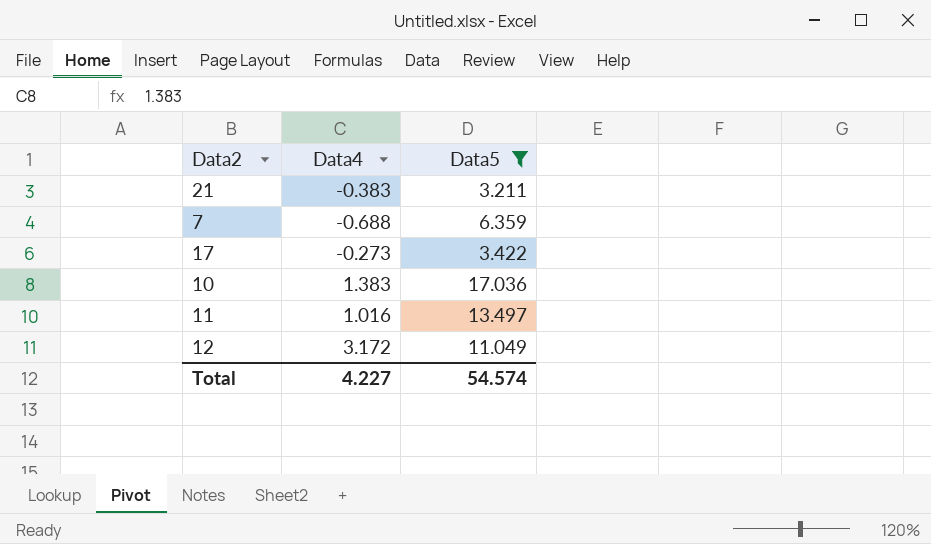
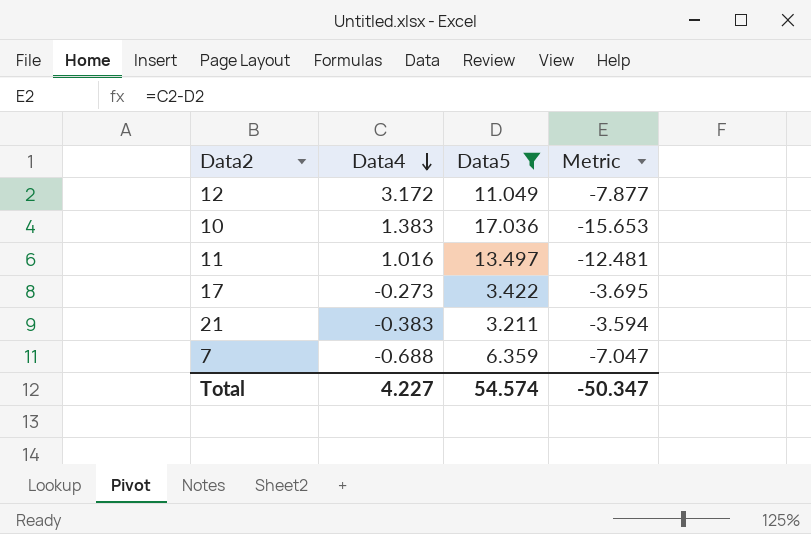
row order: none -> Data4 descending
column Metric | formula: none -> [Data4] - [Data5]

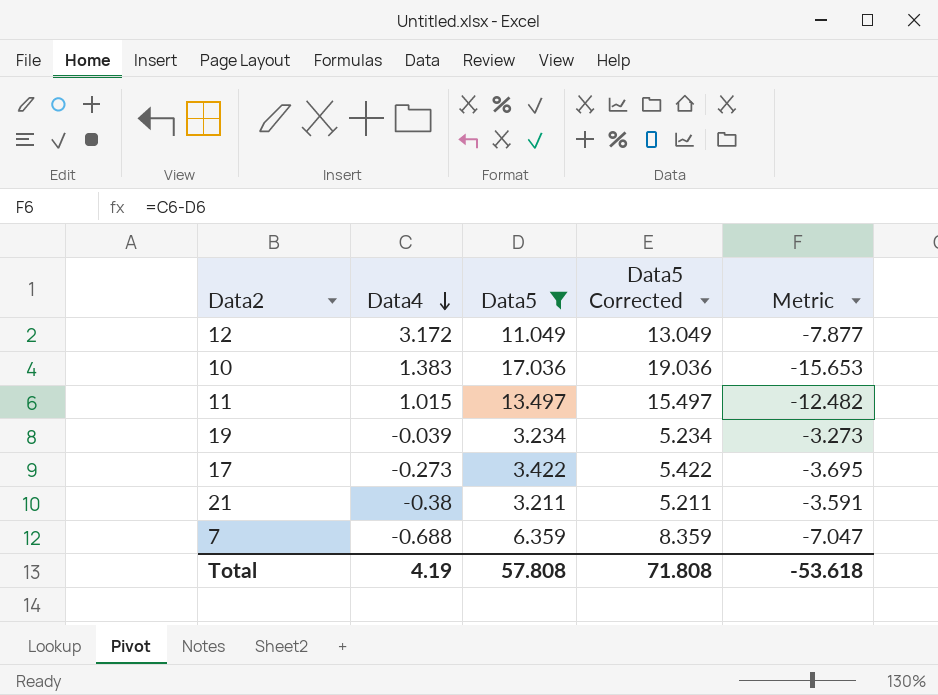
column Data5 Corrected | formula: none -> [Data5] + 2
11 | Data4: 1.016 -> 1.015
11 | Metric: -12.481 -> -12.482
row 19: none -> -0.039 | 3.234 | 5.234 | -3.273
21 | Data4: -0.383 -> -0.38
21 | Metric: -3.594 -> -3.591
Total | Data4: 4.227 -> 4.19
Total | Data5: 54.574 -> 57.808
Total | Metric: -50.347 -> -53.618

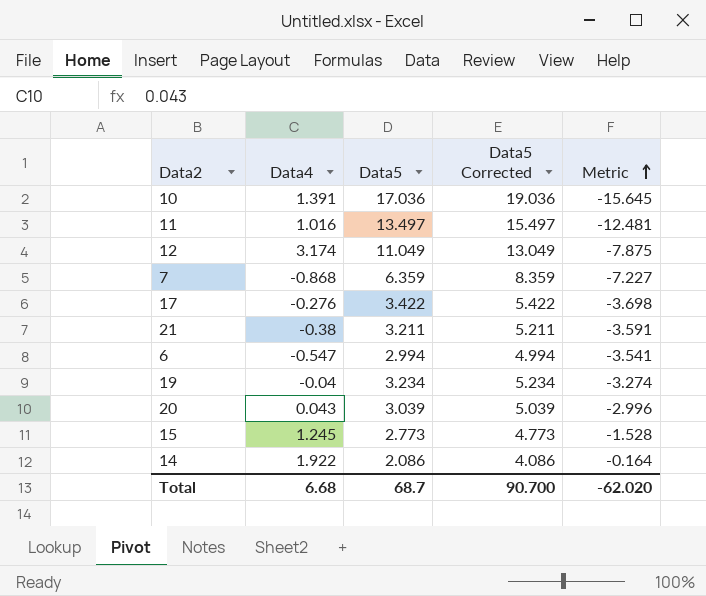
filter: Data5 >= 3.211 -> none
row order: Data4 descending -> Metric ascending
10 | Data4: 1.383 -> 1.391
10 | Metric: -15.653 -> -15.645
11 | Data4: 1.015 -> 1.016
11 | Metric: -12.482 -> -12.481
12 | Data4: 3.172 -> 3.174
12 | Metric: -7.877 -> -7.875
7 | Data4: -0.688 -> -0.868
7 | Metric: -7.047 -> -7.227
17 | Data4: -0.273 -> -0.276
17 | Metric: -3.695 -> -3.698
19 | Data4: -0.039 -> -0.04
19 | Metric: -3.273 -> -3.274
Total | Data4: 4.19 -> 6.68
Total | Data5: 57.808 -> 68.7
Total | Data5 Corrected: 71.808 -> 90.700
Total | Metric: -53.618 -> -62.020

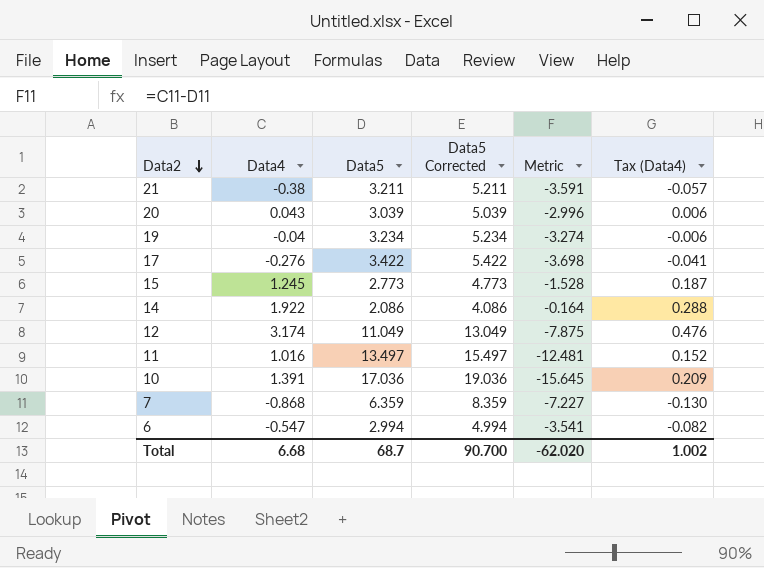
row order: Metric ascending -> Data2 descending
column Tax (Data4) | formula: none -> [Data4] * 0.15

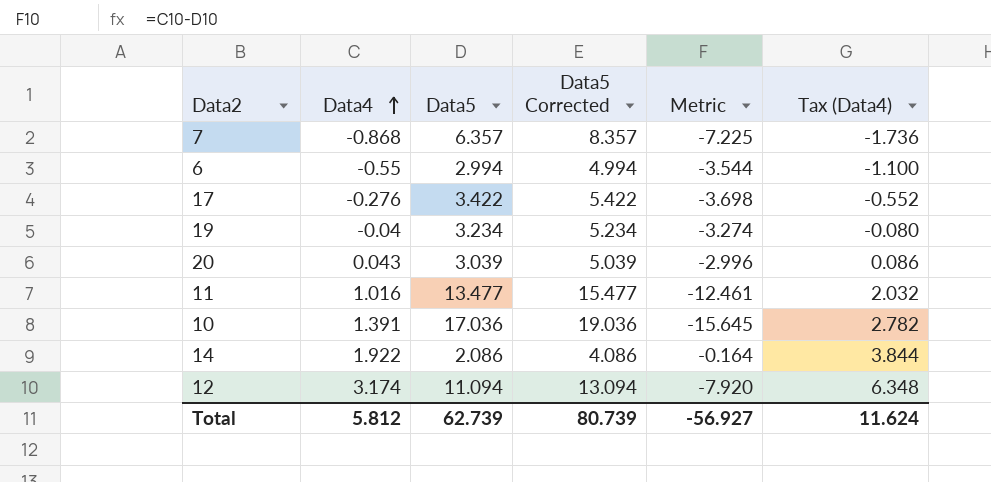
row order: Data2 descending -> Data4 ascending
column Tax (Data4) | formula: [Data4] * 0.15 -> [Data4] * 2
row 21: -0.38 | 3.211 | 5.211 | -3.591 | -0.057 -> none
row 15: 1.245 | 2.773 | 4.773 | -1.528 | 0.187 -> none
7 | Data5: 6.359 -> 6.357
7 | Data5 Corrected: 8.359 -> 8.357
7 | Metric: -7.227 -> -7.225
6 | Data4: -0.547 -> -0.55
6 | Metric: -3.541 -> -3.544
11 | Data5: 13.497 -> 13.477
11 | Data5 Corrected: 15.497 -> 15.477
11 | Metric: -12.481 -> -12.461
12 | Data5: 11.049 -> 11.094
12 | Data5 Corrected: 13.049 -> 13.094
12 | Metric: -7.875 -> -7.920
Total | Data4: 6.68 -> 5.812
Total | Data5: 68.7 -> 62.739
Total | Data5 Corrected: 90.700 -> 80.739
Total | Metric: -62.020 -> -56.927
Total | Tax (Data4): 1.002 -> 11.624

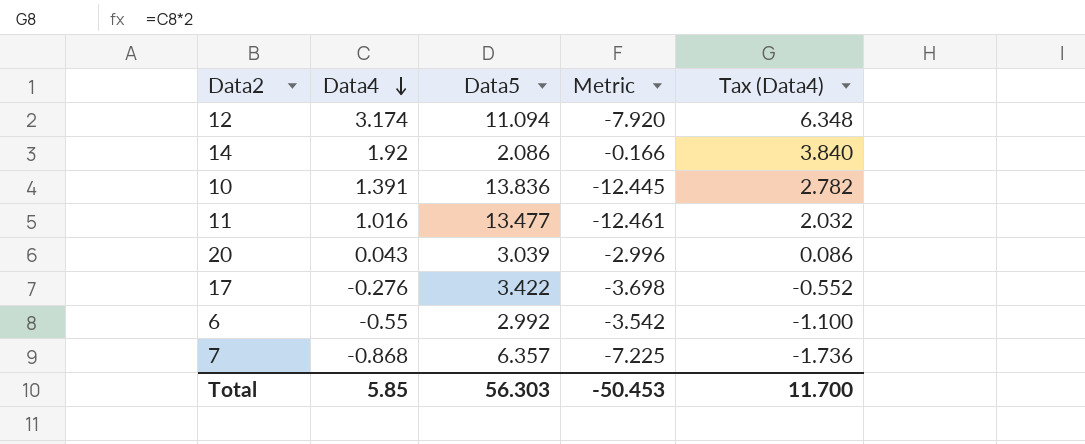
row order: Data4 ascending -> Data4 descending
column Data5 Corrected | formula: [Data5] + 2 -> none
row 19: -0.04 | 3.234 | 5.234 | -3.274 | -0.080 -> none
14 | Data4: 1.922 -> 1.92
14 | Metric: -0.164 -> -0.166
14 | Tax (Data4): 3.844 -> 3.840
10 | Data5: 17.036 -> 13.836
10 | Metric: -15.645 -> -12.445
6 | Data5: 2.994 -> 2.992
6 | Metric: -3.544 -> -3.542
Total | Data4: 5.812 -> 5.85
Total | Data5: 62.739 -> 56.303
Total | Metric: -56.927 -> -50.453
Total | Tax (Data4): 11.624 -> 11.700

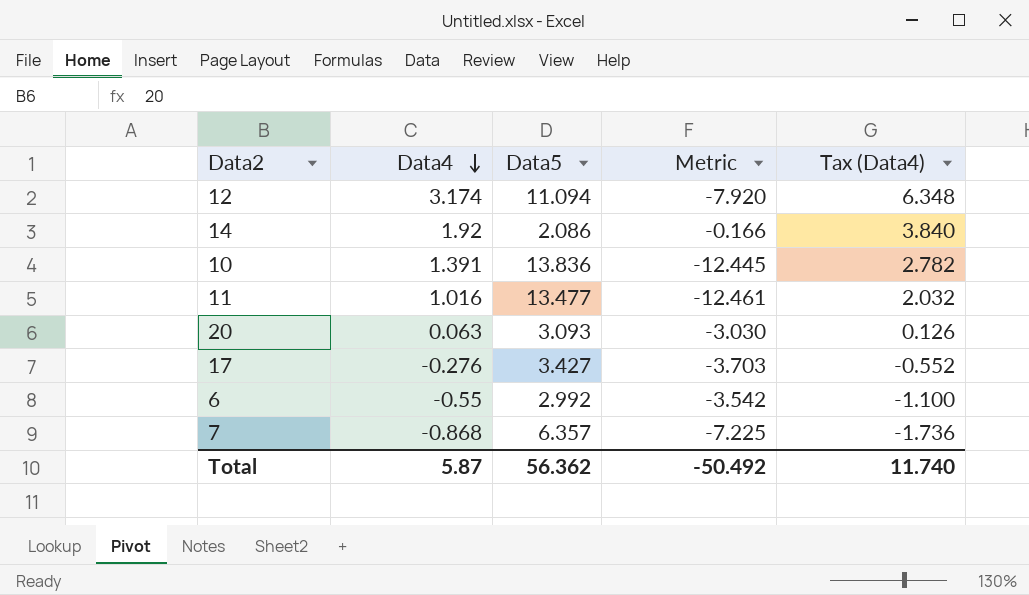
20 | Data4: 0.043 -> 0.063
20 | Data5: 3.039 -> 3.093
20 | Metric: -2.996 -> -3.030
20 | Tax (Data4): 0.086 -> 0.126
17 | Data5: 3.422 -> 3.427
17 | Metric: -3.698 -> -3.703
Total | Data4: 5.85 -> 5.87
Total | Data5: 56.303 -> 56.362
Total | Metric: -50.453 -> -50.492
Total | Tax (Data4): 11.700 -> 11.740

